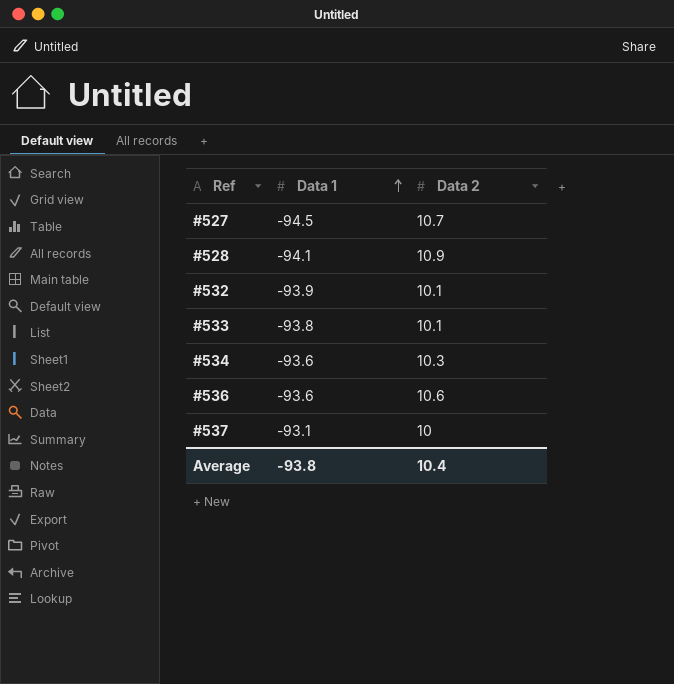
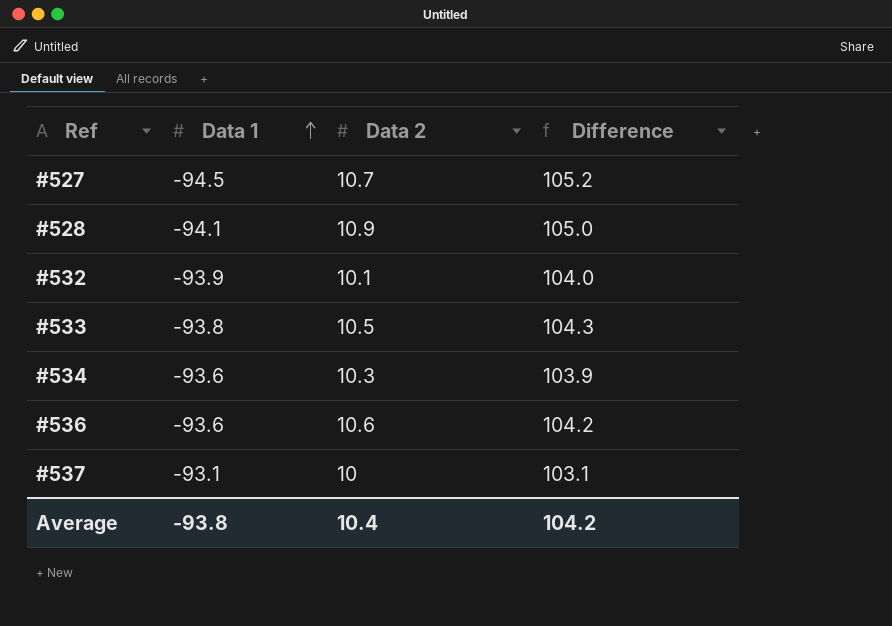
column Difference | formula: none -> [Data 2] - [Data 1]
#533 | Data 2: 10.1 -> 10.5

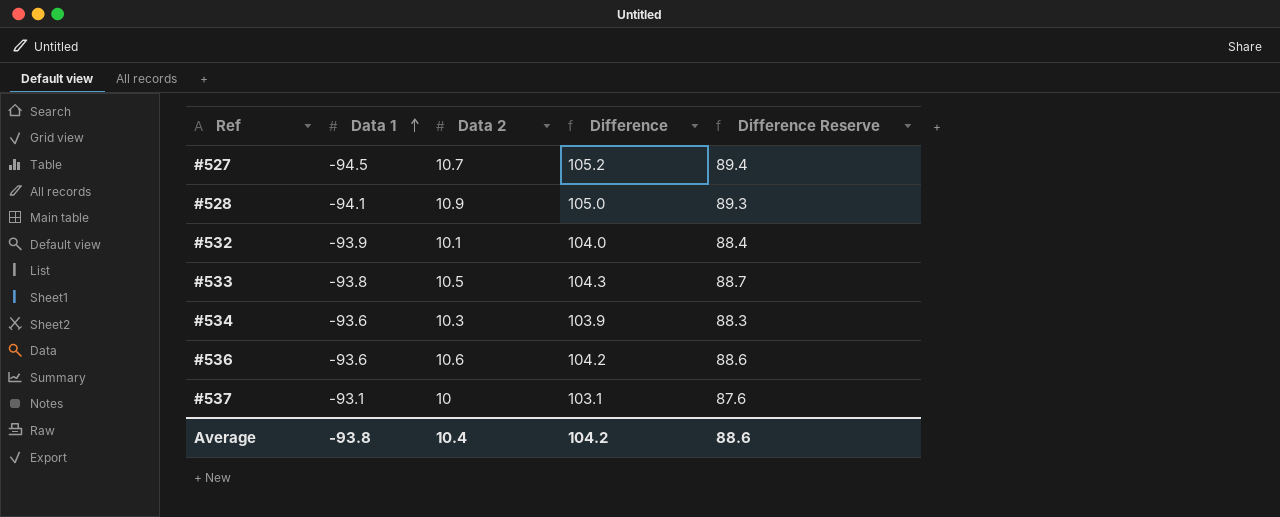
column Difference Reserve | formula: none -> [Difference] * 0.85

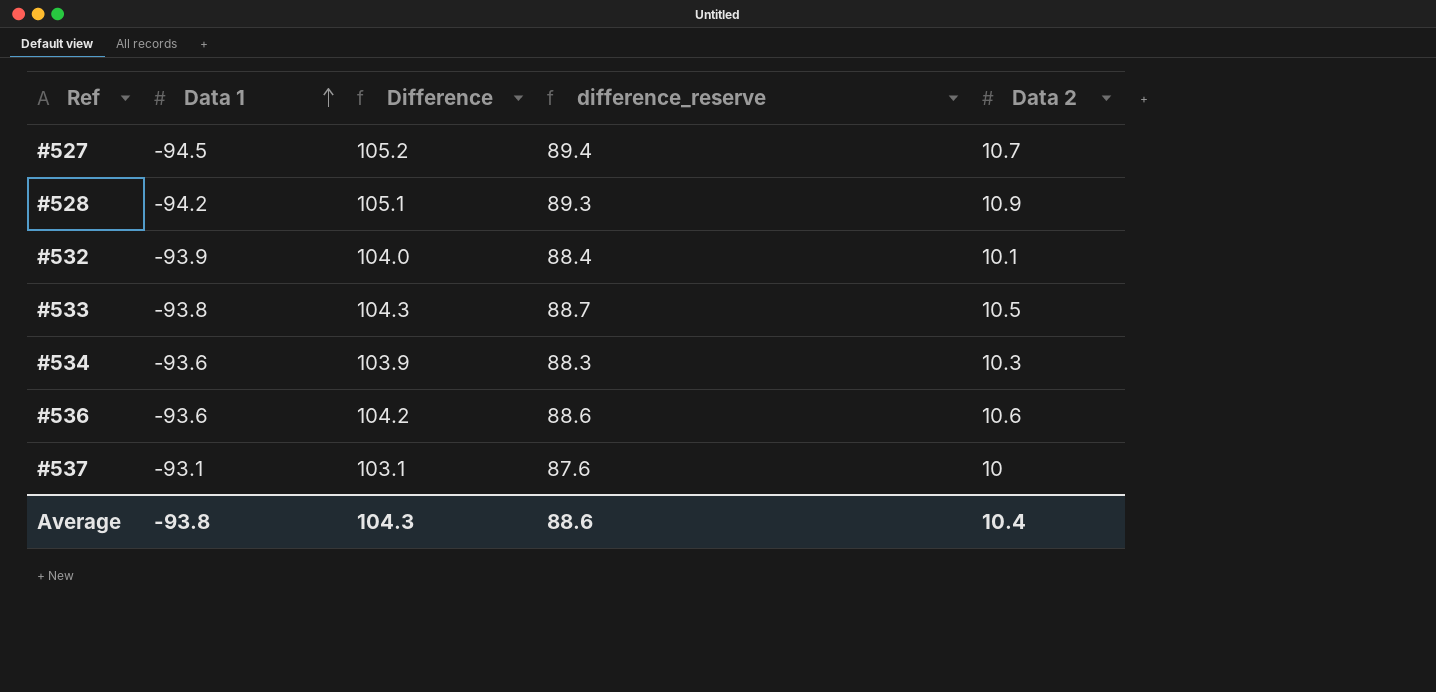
column name: Difference Reserve -> difference_reserve
column Data 2 | position: 3 -> 5
#528 | Data 1: -94.1 -> -94.2
#528 | Difference: 105.0 -> 105.1
Average | Difference: 104.2 -> 104.3

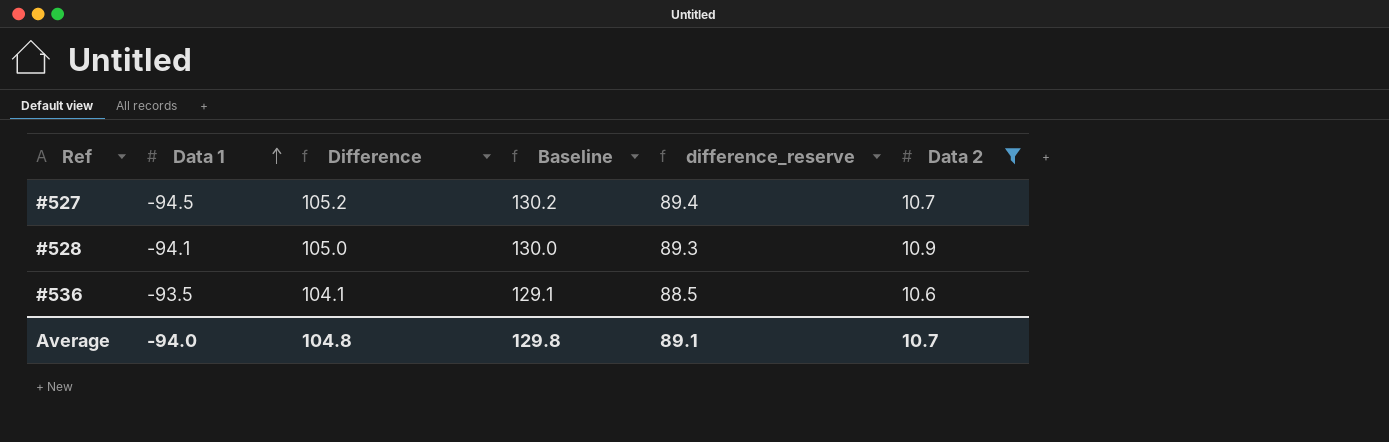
filter: none -> Data 2 >= 10.6
column Baseline | formula: none -> [Difference] + 25
#528 | Data 1: -94.2 -> -94.1
#528 | Difference: 105.1 -> 105.0
#536 | Data 1: -93.6 -> -93.5
#536 | Difference: 104.2 -> 104.1
#536 | difference_reserve: 88.6 -> 88.5
Average | Data 1: -93.8 -> -94.0
Average | Difference: 104.3 -> 104.8
Average | difference_reserve: 88.6 -> 89.1
Average | Data 2: 10.4 -> 10.7

